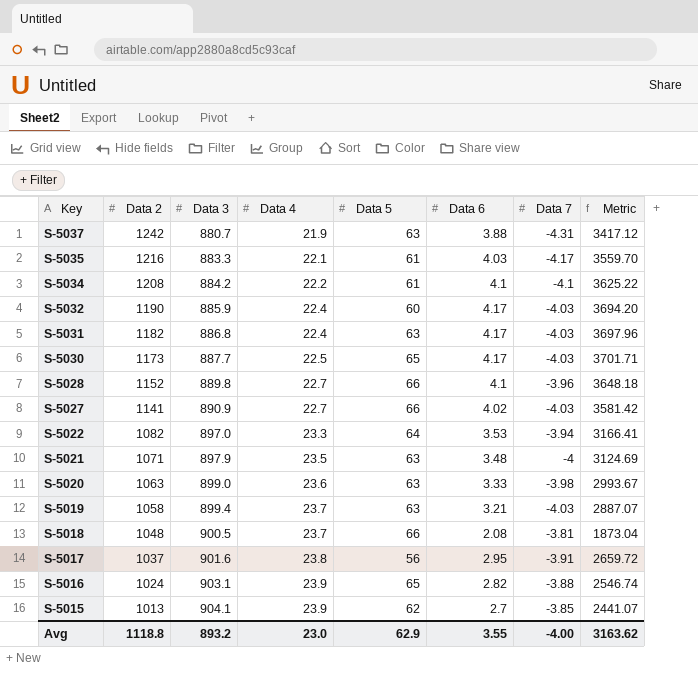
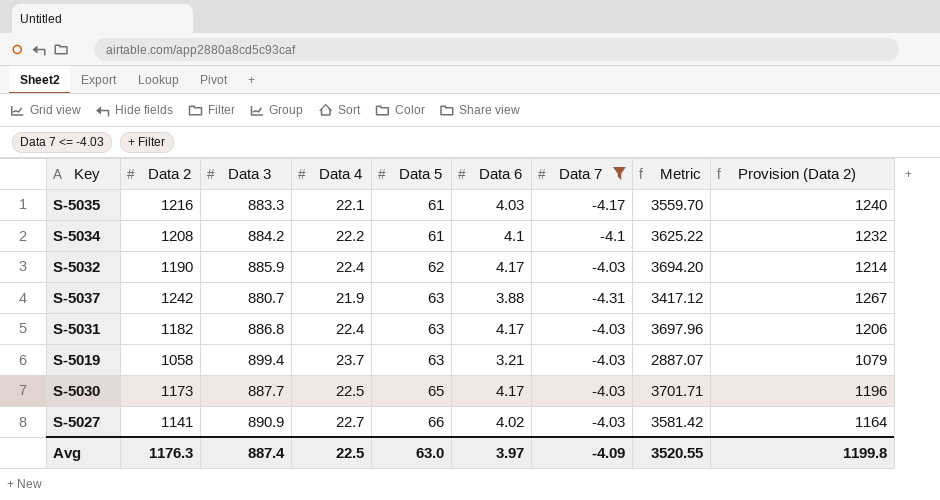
filter: none -> Data 7 <= -4.03
row order: Key descending -> Data 5 ascending
column Provision (Data 2) | formula: none -> [Data 2] * 1.02
S-5032 | Data 5: 60 -> 62
Avg | Data 2: 1118.8 -> 1176.3
Avg | Data 3: 893.2 -> 887.4
Avg | Data 4: 23.0 -> 22.5
Avg | Data 5: 62.9 -> 63.0
Avg | Data 6: 3.55 -> 3.97
Avg | Data 7: -4.00 -> -4.09
Avg | Metric: 3163.62 -> 3520.55

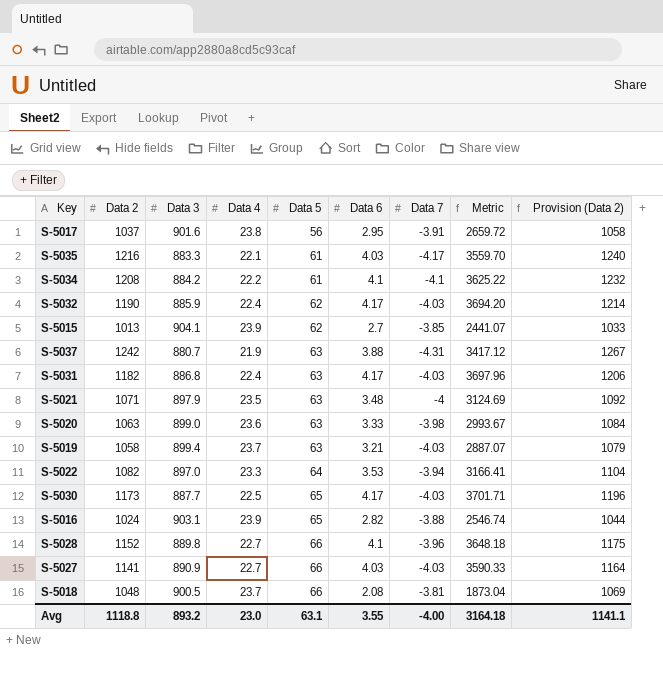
filter: Data 7 <= -4.03 -> none
S-5027 | Data 6: 4.02 -> 4.03
S-5027 | Metric: 3581.42 -> 3590.33
Avg | Data 2: 1176.3 -> 1118.8
Avg | Data 3: 887.4 -> 893.2
Avg | Data 4: 22.5 -> 23.0
Avg | Data 5: 63.0 -> 63.1
Avg | Data 6: 3.97 -> 3.55
Avg | Data 7: -4.09 -> -4.00
Avg | Metric: 3520.55 -> 3164.18
Avg | Provision (Data 2): 1199.8 -> 1141.1

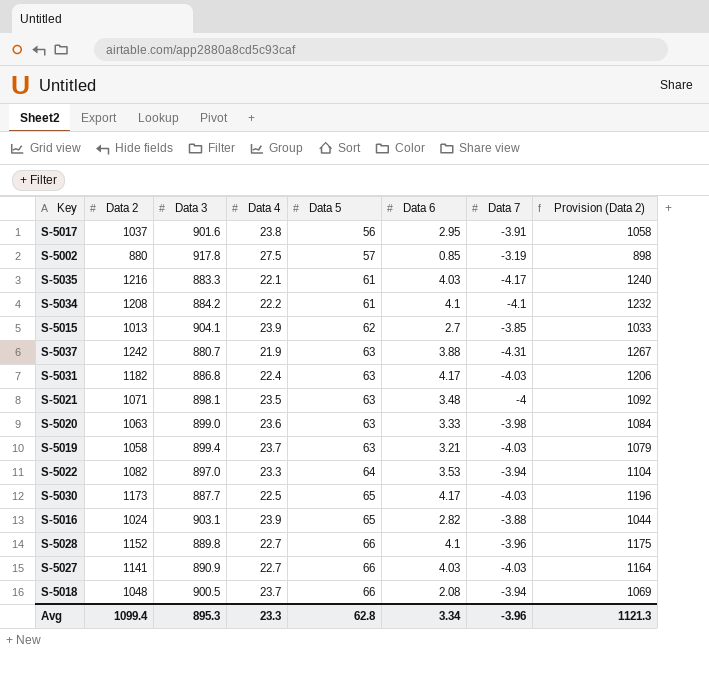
column Metric | formula: [Data 3] * [Data 6] -> none
row S-5032: 1190 | 885.9 | 22.4 | 62 | 4.17 | -4.03 | 3694.20 | 1214 -> none
row S-5002: none -> 880 | 917.8 | 27.5 | 57 | 0.85 | -3.19 | 898
S-5021 | Data 3: 897.9 -> 898.1
S-5018 | Data 7: -3.81 -> -3.94
Avg | Data 2: 1118.8 -> 1099.4
Avg | Data 3: 893.2 -> 895.3
Avg | Data 4: 23.0 -> 23.3
Avg | Data 5: 63.1 -> 62.8
Avg | Data 6: 3.55 -> 3.34
Avg | Data 7: -4.00 -> -3.96
Avg | Provision (Data 2): 1141.1 -> 1121.3

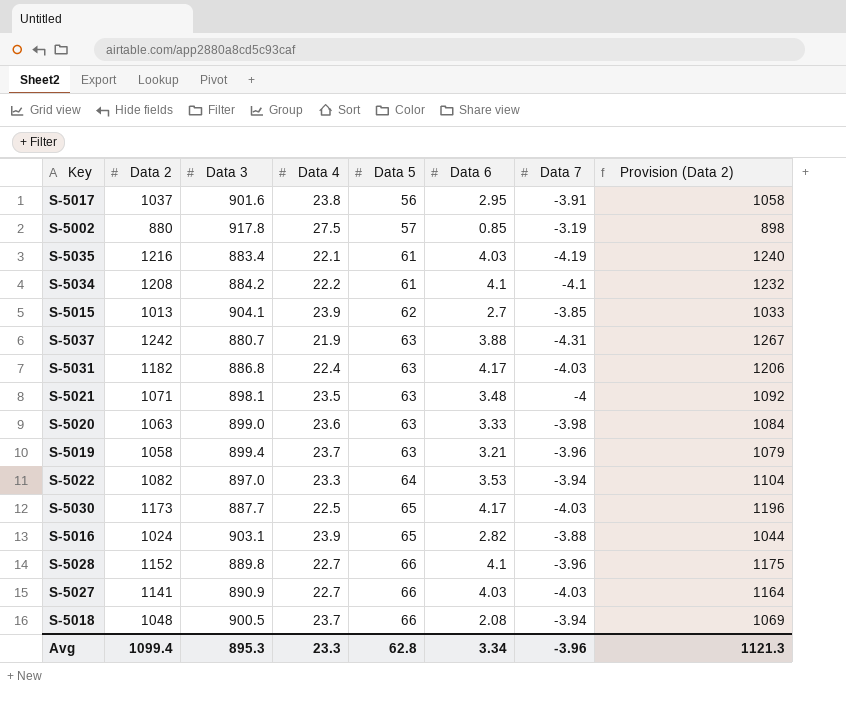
S-5035 | Data 3: 883.3 -> 883.4
S-5035 | Data 7: -4.17 -> -4.19
S-5019 | Data 7: -4.03 -> -3.96

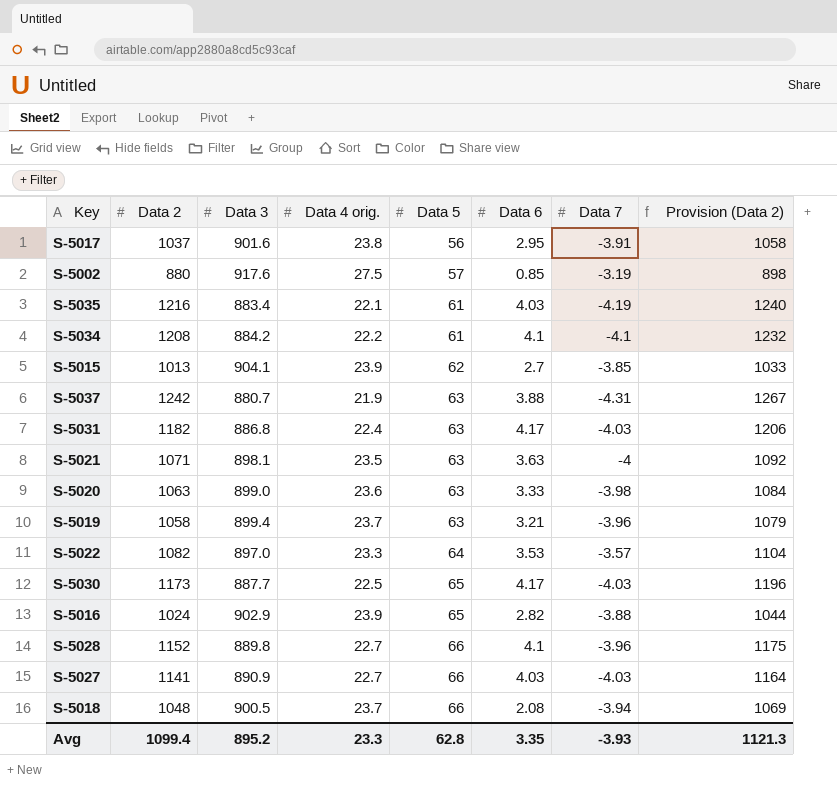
column name: Data 4 -> Data 4 orig.
S-5002 | Data 3: 917.8 -> 917.6
S-5021 | Data 6: 3.48 -> 3.63
S-5022 | Data 7: -3.94 -> -3.57
S-5016 | Data 3: 903.1 -> 902.9
Avg | Data 3: 895.3 -> 895.2
Avg | Data 6: 3.34 -> 3.35
Avg | Data 7: -3.96 -> -3.93

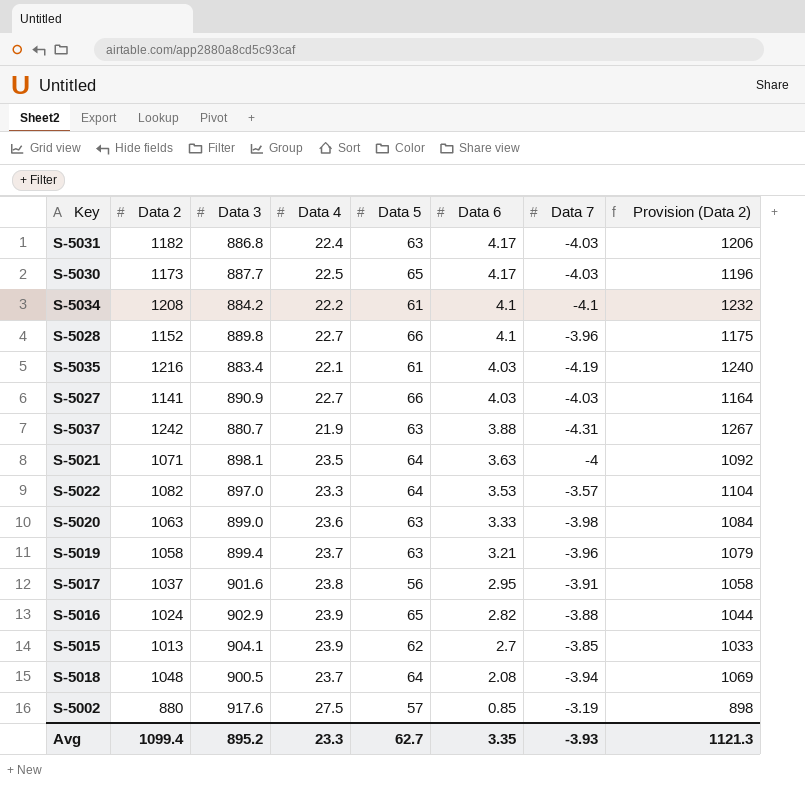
row order: Data 5 ascending -> Data 6 descending
column name: Data 4 orig. -> Data 4
S-5021 | Data 5: 63 -> 64
S-5018 | Data 5: 66 -> 64
Avg | Data 5: 62.8 -> 62.7

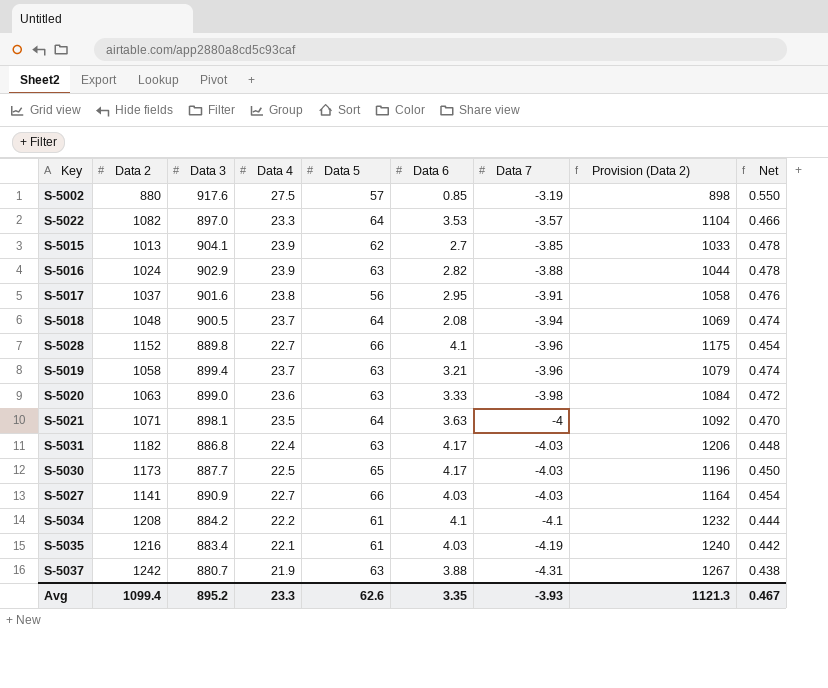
row order: Data 6 descending -> Data 7 descending
column Net | formula: none -> [Data 4] * 0.02
S-5016 | Data 5: 65 -> 63
Avg | Data 5: 62.7 -> 62.6

